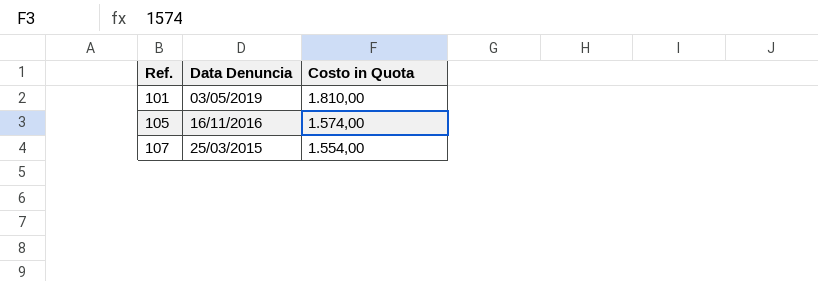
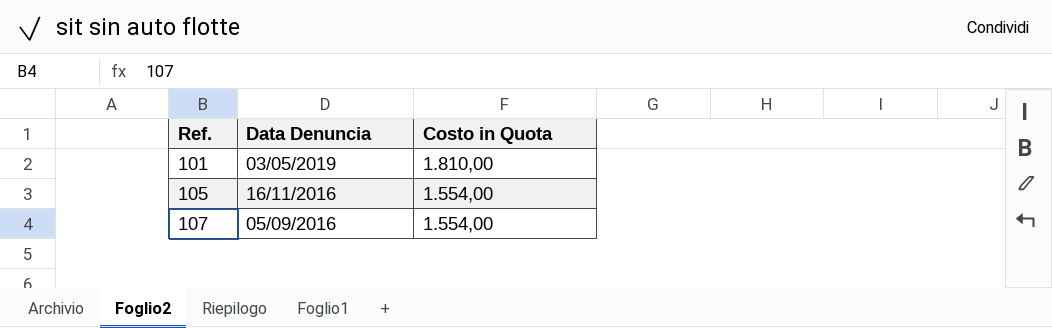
105 | Costo in Quota: 1.574,00 -> 1.554,00
107 | Data Denuncia: 25/03/2015 -> 05/09/2016

